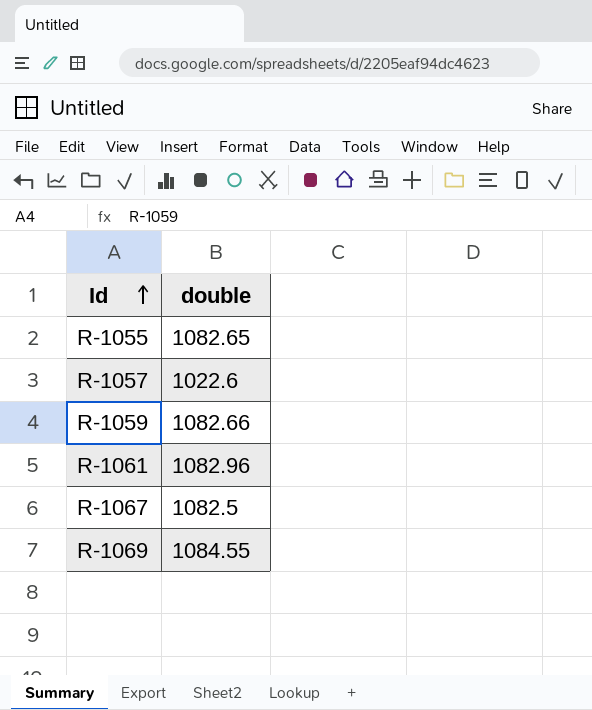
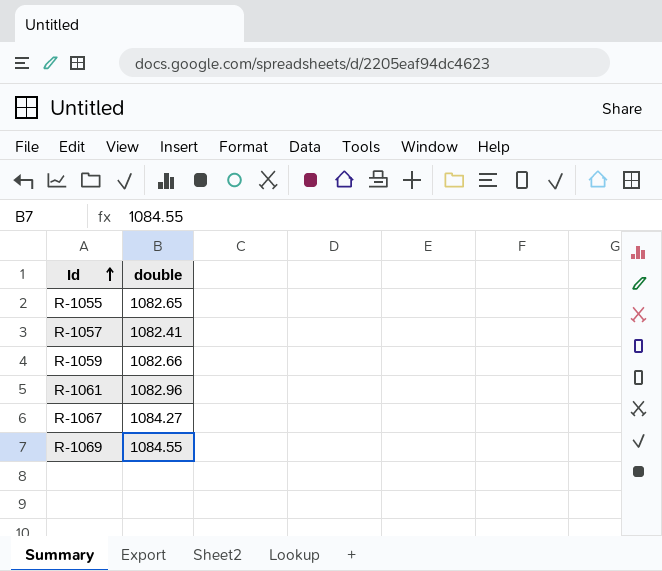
R-1057 | double: 1022.6 -> 1082.41
R-1067 | double: 1082.5 -> 1084.27

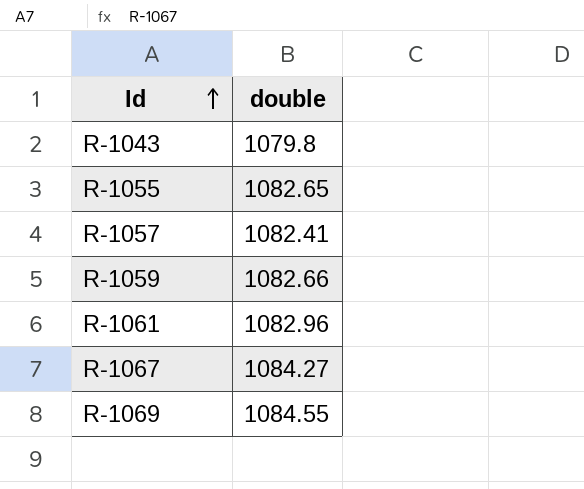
row R-1043: none -> 1079.8

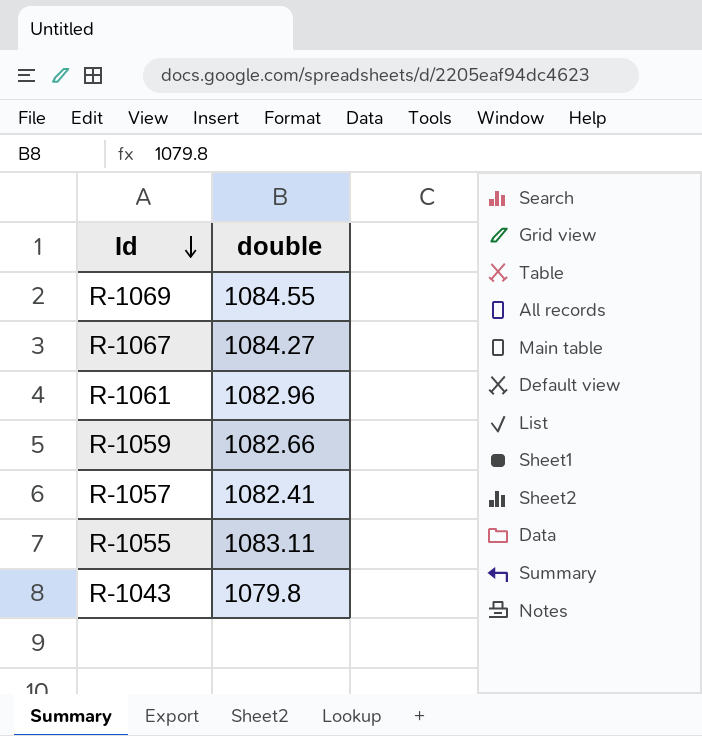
row order: Id ascending -> Id descending
R-1055 | double: 1082.65 -> 1083.11

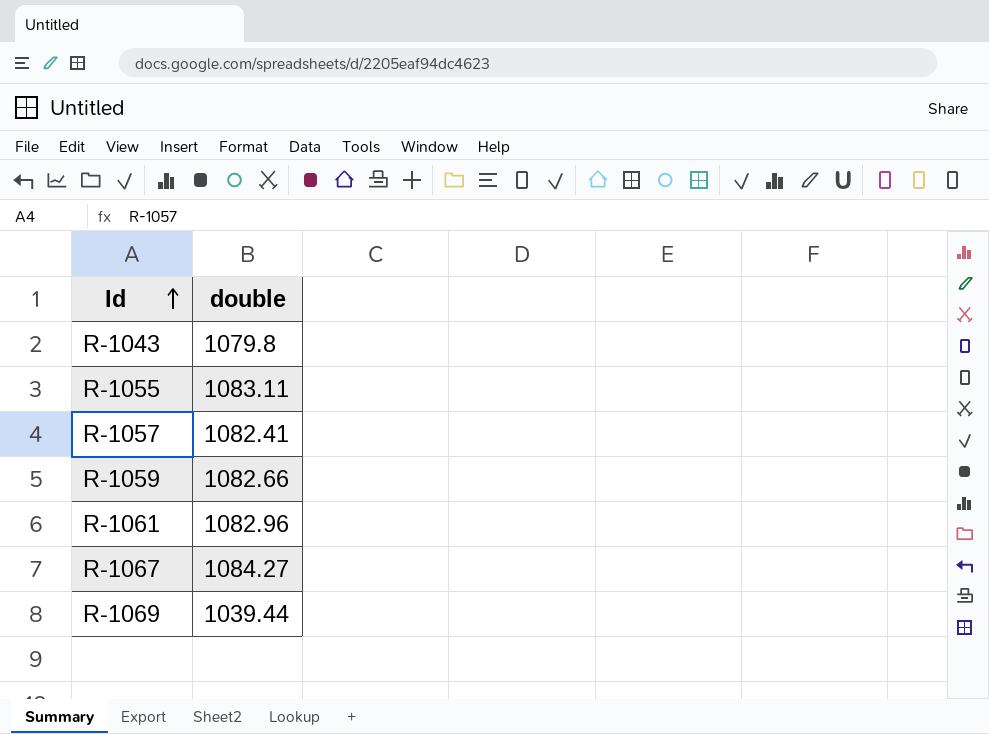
row order: Id descending -> Id ascending
R-1069 | double: 1084.55 -> 1039.44

